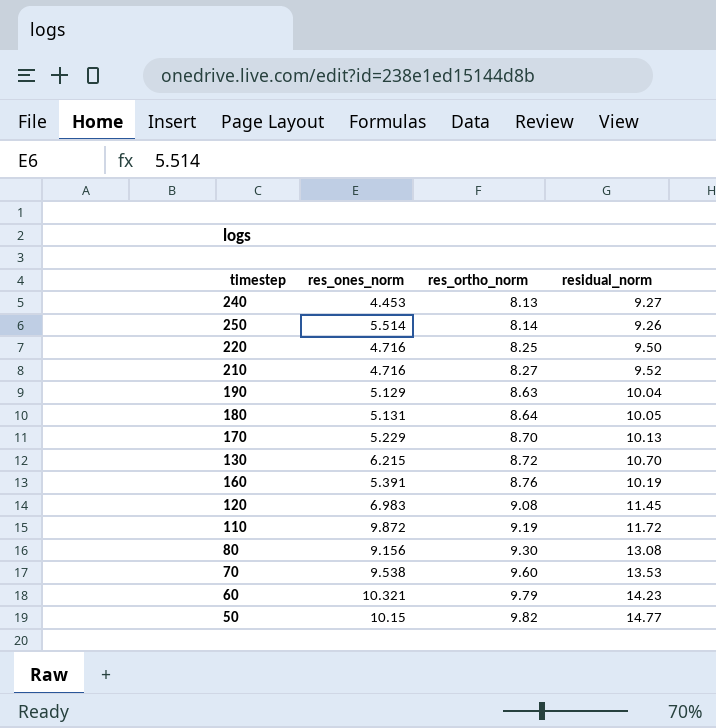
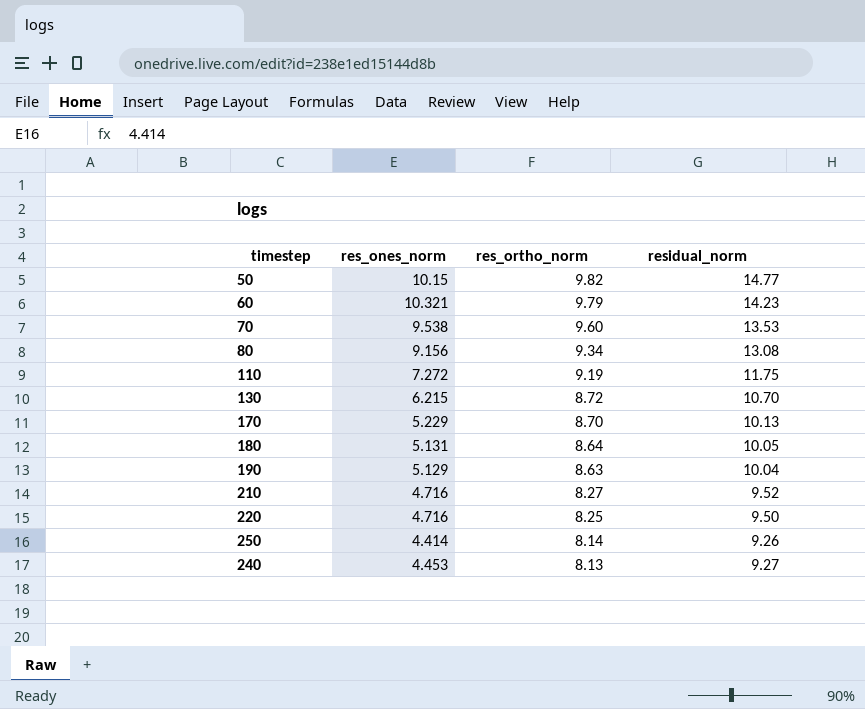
row order: res_ortho_norm ascending -> res_ortho_norm descending
row 160: 5.391 | 8.76 | 10.19 -> none
row 120: 6.983 | 9.08 | 11.45 -> none
80 | res_ortho_norm: 9.30 -> 9.34
110 | res_ones_norm: 9.872 -> 7.272
110 | residual_norm: 11.72 -> 11.75
250 | res_ones_norm: 5.514 -> 4.414

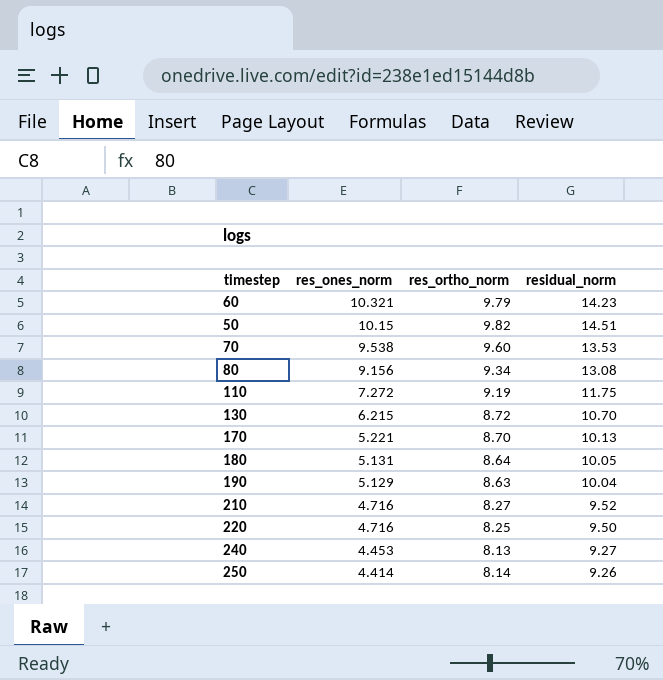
row order: res_ortho_norm descending -> res_ones_norm descending
50 | residual_norm: 14.77 -> 14.51
170 | res_ones_norm: 5.229 -> 5.221

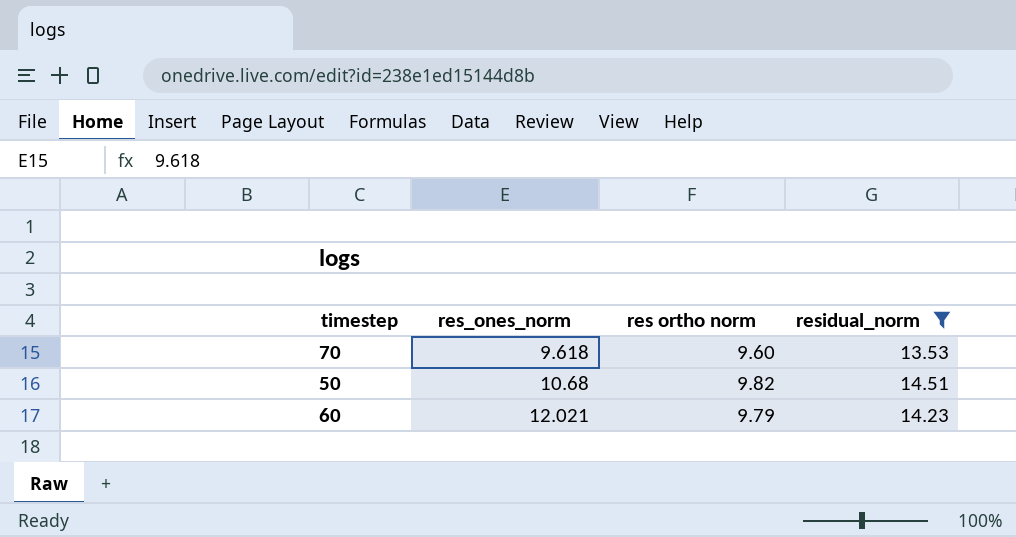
filter: none -> residual_norm >= 13.53
row order: res_ones_norm descending -> res_ones_norm ascending
column name: res_ortho_norm -> res ortho norm
70 | res_ones_norm: 9.538 -> 9.618
50 | res_ones_norm: 10.15 -> 10.68
60 | res_ones_norm: 10.321 -> 12.021

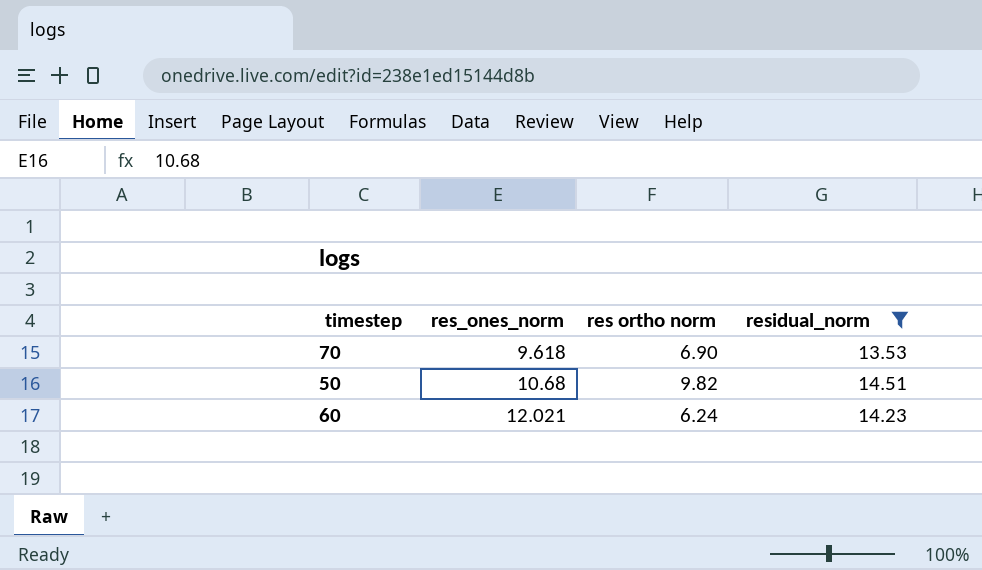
70 | res ortho norm: 9.60 -> 6.90
60 | res ortho norm: 9.79 -> 6.24

